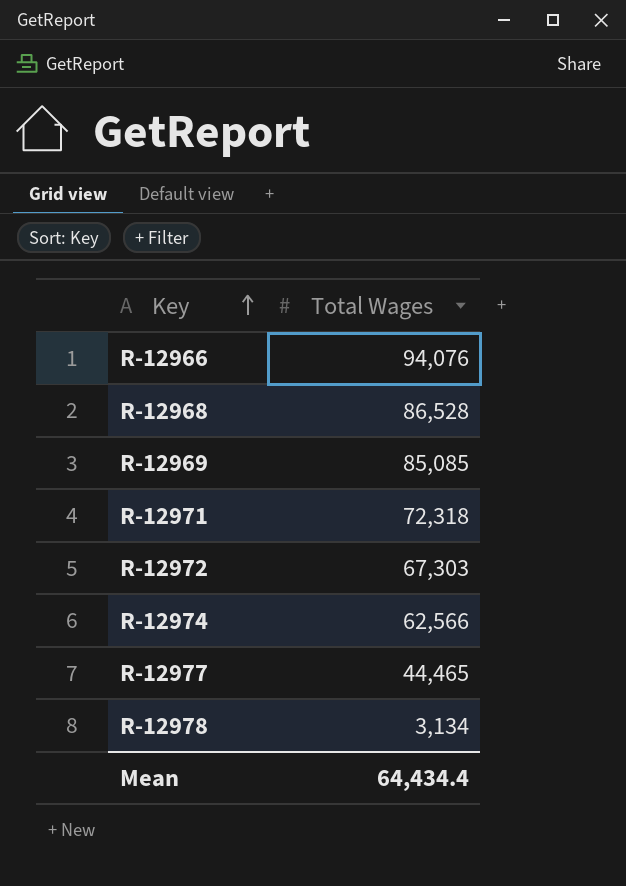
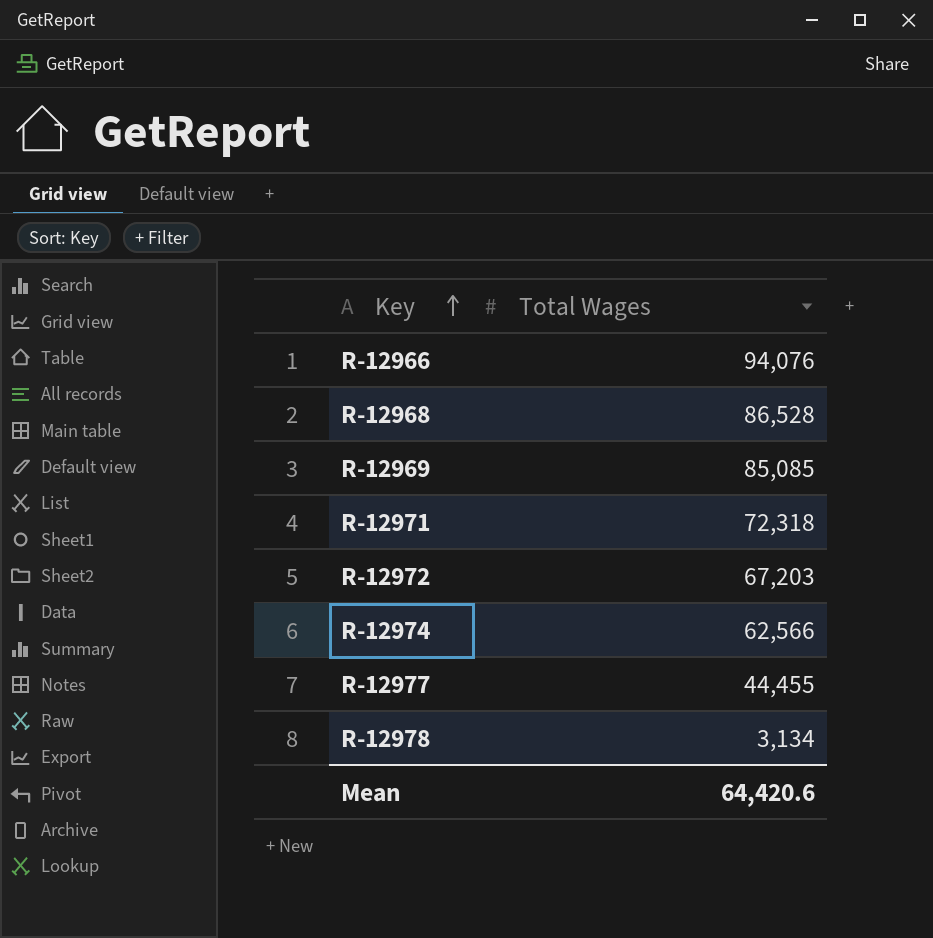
R-12972 | Total Wages: 67,303 -> 67,203
R-12977 | Total Wages: 44,465 -> 44,455
Mean | Total Wages: 64,434.4 -> 64,420.6

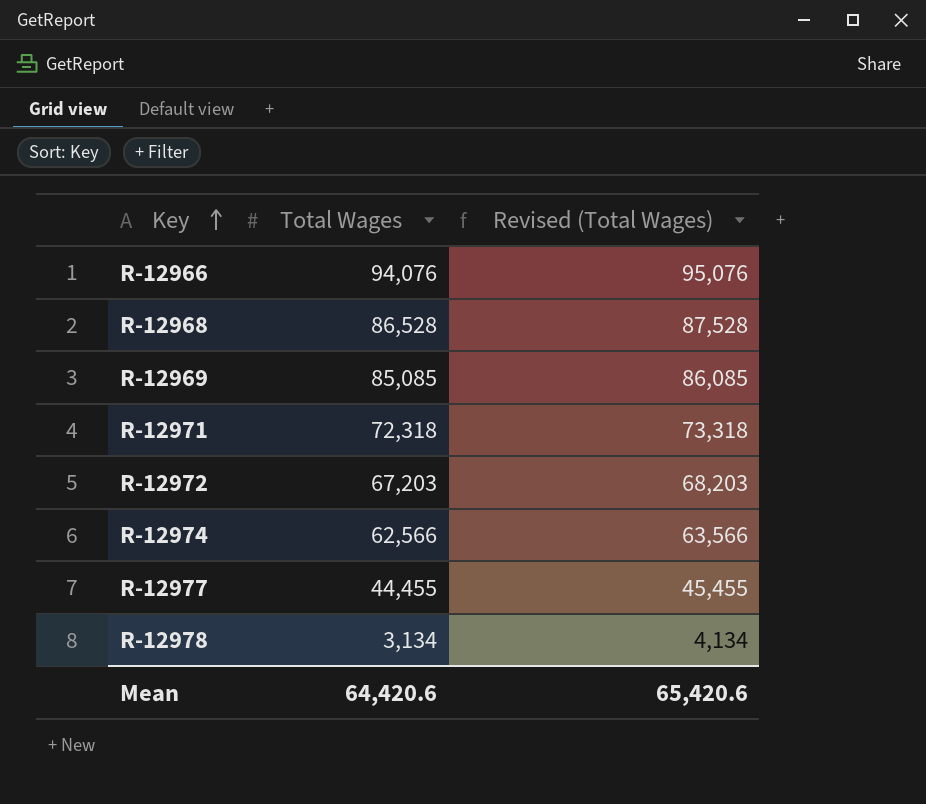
column Revised (Total Wages) | formula: none -> [Total Wages] + 1000

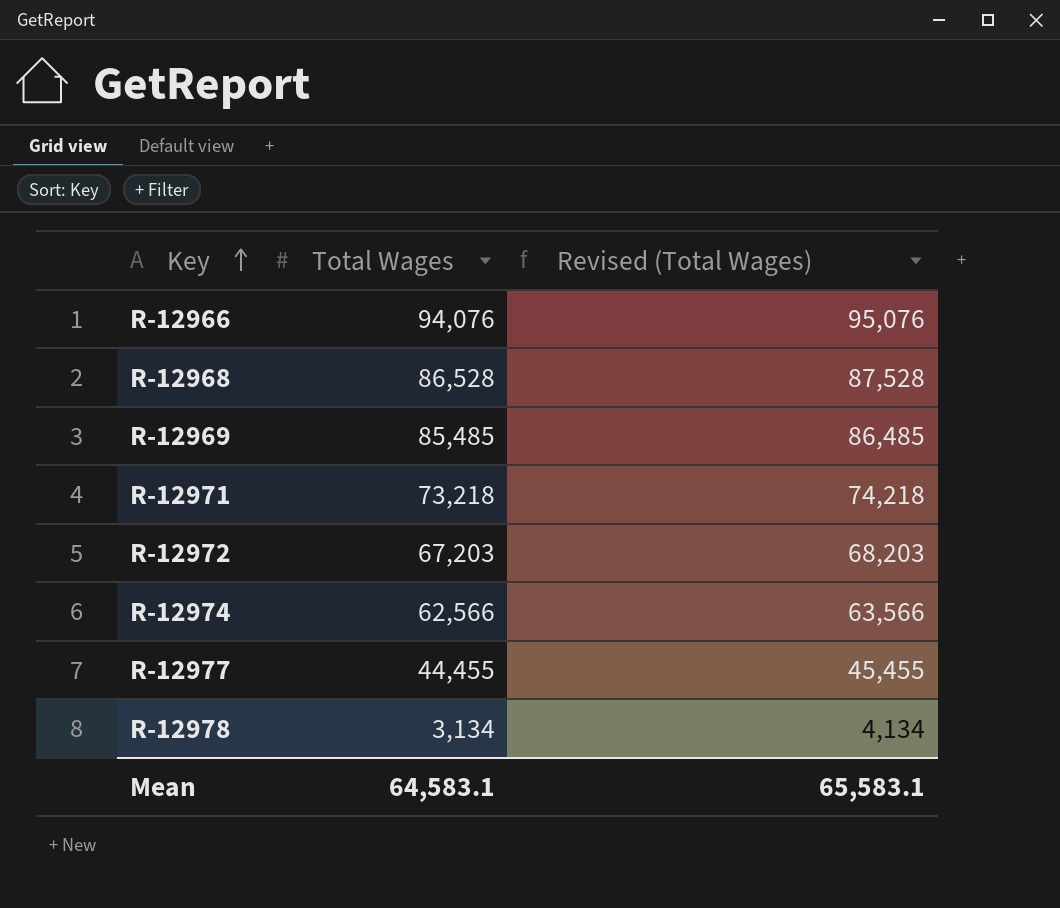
R-12969 | Total Wages: 85,085 -> 85,485
R-12969 | Revised (Total Wages): 86,085 -> 86,485
R-12971 | Total Wages: 72,318 -> 73,218
R-12971 | Revised (Total Wages): 73,318 -> 74,218
Mean | Total Wages: 64,420.6 -> 64,583.1
Mean | Revised (Total Wages): 65,420.6 -> 65,583.1

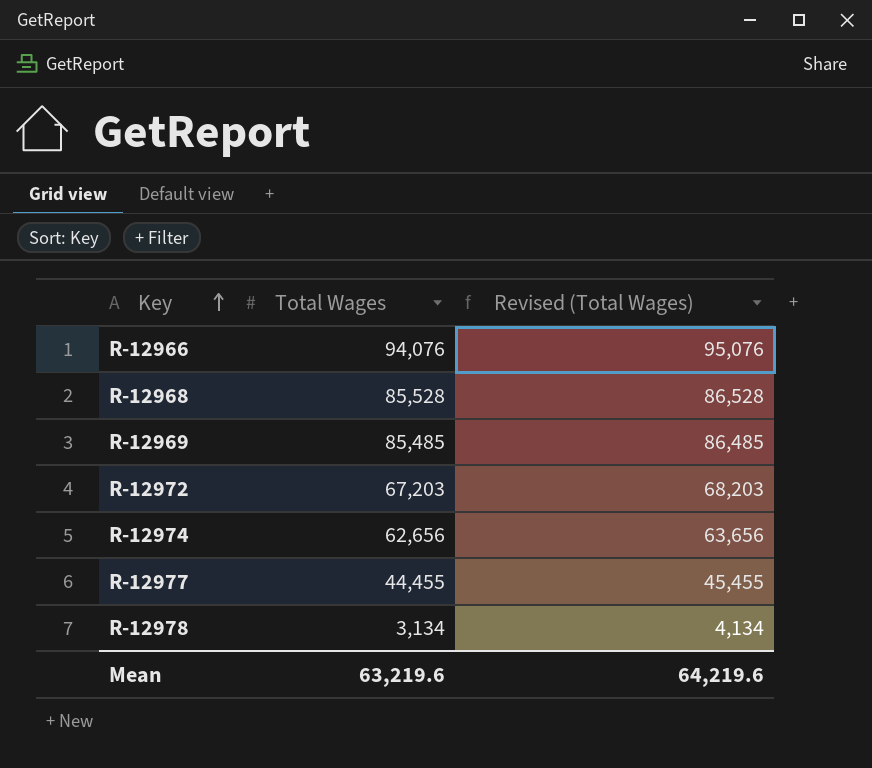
row R-12971: 73,218 | 74,218 -> none
R-12968 | Total Wages: 86,528 -> 85,528
R-12968 | Revised (Total Wages): 87,528 -> 86,528
R-12974 | Total Wages: 62,566 -> 62,656
R-12974 | Revised (Total Wages): 63,566 -> 63,656
Mean | Total Wages: 64,583.1 -> 63,219.6
Mean | Revised (Total Wages): 65,583.1 -> 64,219.6

